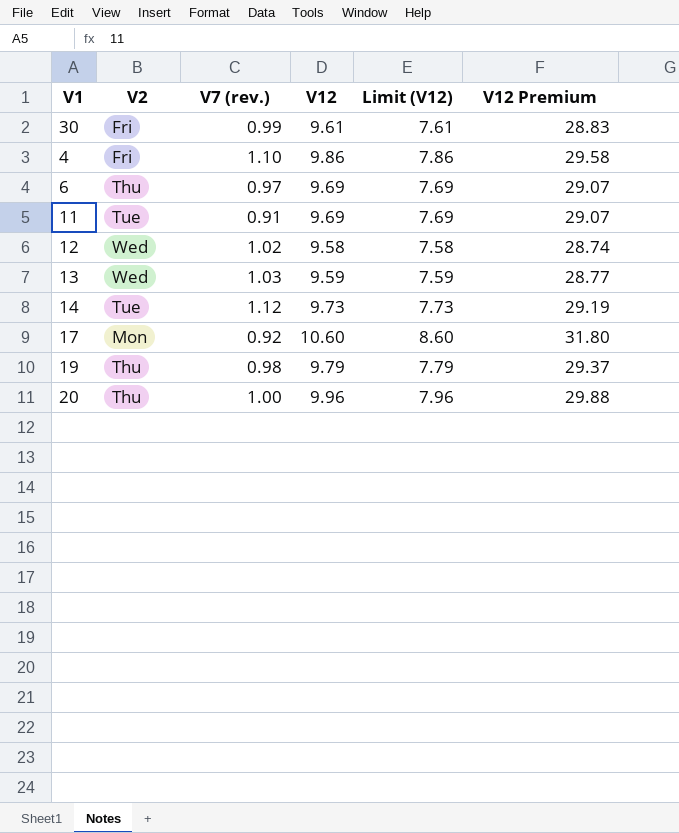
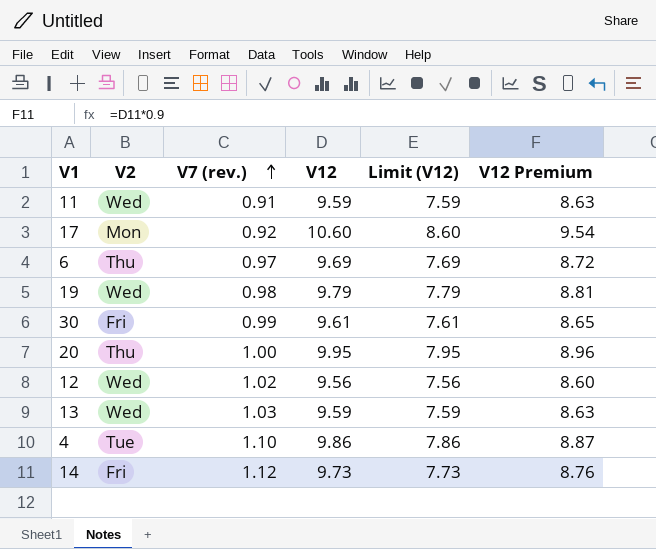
row order: none -> V7 (rev.) ascending
column V12 Premium | formula: [V12] * 3 -> [V12] * 0.9
11 | V2: Tue -> Wed
11 | V12: 9.69 -> 9.59
11 | Limit (V12): 7.69 -> 7.59
19 | V2: Thu -> Wed
20 | V12: 9.96 -> 9.95
20 | Limit (V12): 7.96 -> 7.95
12 | V12: 9.58 -> 9.56
12 | Limit (V12): 7.58 -> 7.56
4 | V2: Fri -> Tue
14 | V2: Tue -> Fri

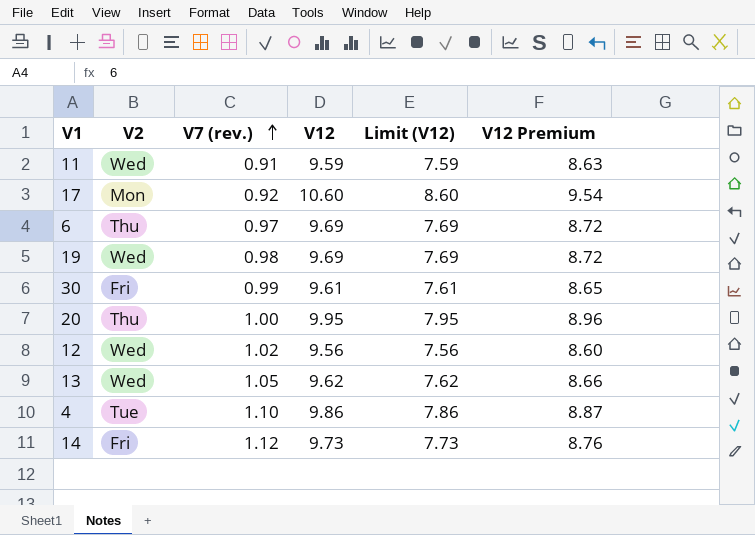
19 | V12: 9.79 -> 9.69
19 | Limit (V12): 7.79 -> 7.69
19 | V12 Premium: 8.81 -> 8.72
13 | V7 (rev.): 1.03 -> 1.05
13 | V12: 9.59 -> 9.62
13 | Limit (V12): 7.59 -> 7.62
13 | V12 Premium: 8.63 -> 8.66

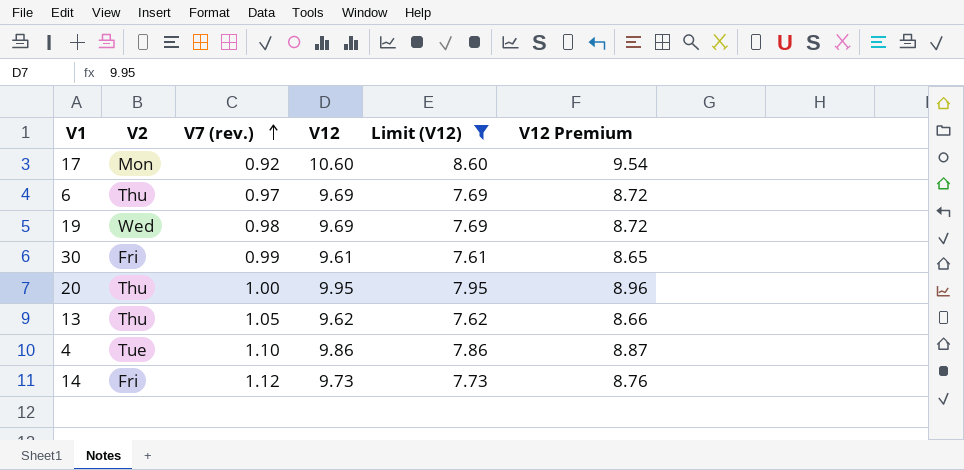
filter: none -> Limit (V12) >= 7.61
13 | V2: Wed -> Thu

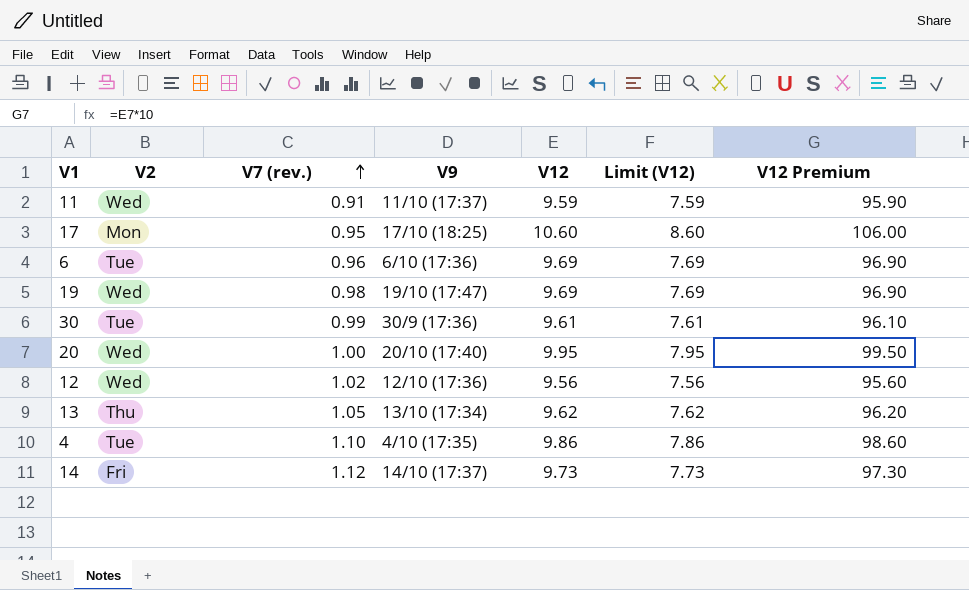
filter: Limit (V12) >= 7.61 -> none
column V9 | position: none -> 4
column V12 Premium | formula: [V12] * 0.9 -> [V12] * 10
17 | V7 (rev.): 0.92 -> 0.95
6 | V2: Thu -> Tue
6 | V7 (rev.): 0.97 -> 0.96
30 | V2: Fri -> Tue
20 | V2: Thu -> Wed

